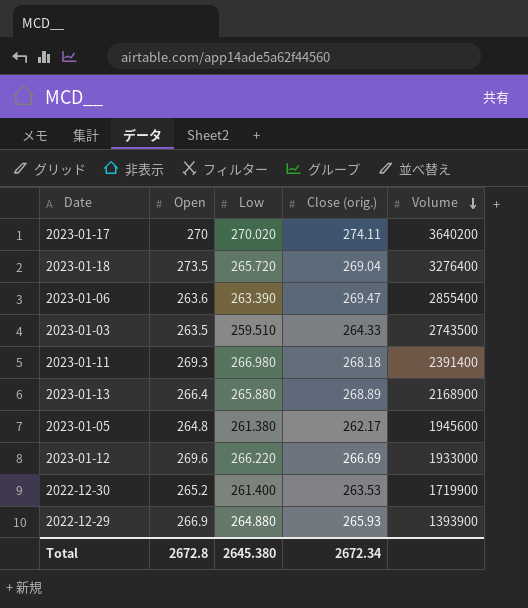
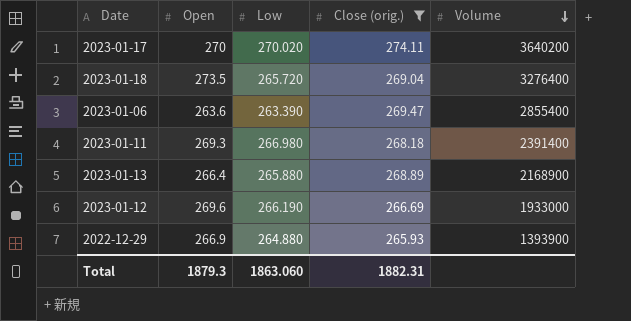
filter: none -> Close (orig.) >= 265.93
2023-01-12 | Low: 266.220 -> 266.190
Total | Open: 2672.8 -> 1879.3
Total | Low: 2645.380 -> 1863.060
Total | Close (orig.): 2672.34 -> 1882.31

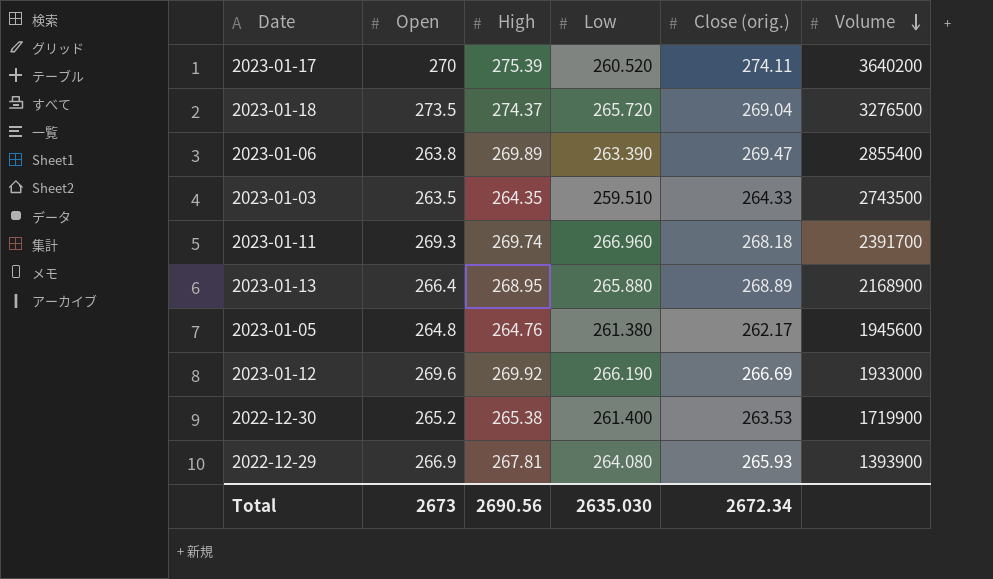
filter: Close (orig.) >= 265.93 -> none
column High | position: none -> 3
2023-01-17 | Low: 270.020 -> 260.520
2023-01-18 | Volume: 3276400 -> 3276500
2023-01-06 | Open: 263.6 -> 263.8
2023-01-11 | Low: 266.980 -> 266.960
2023-01-11 | Volume: 2391400 -> 2391700
2022-12-29 | Low: 264.880 -> 264.080
Total | Open: 1879.3 -> 2673
Total | Low: 1863.060 -> 2635.030
Total | Close (orig.): 1882.31 -> 2672.34

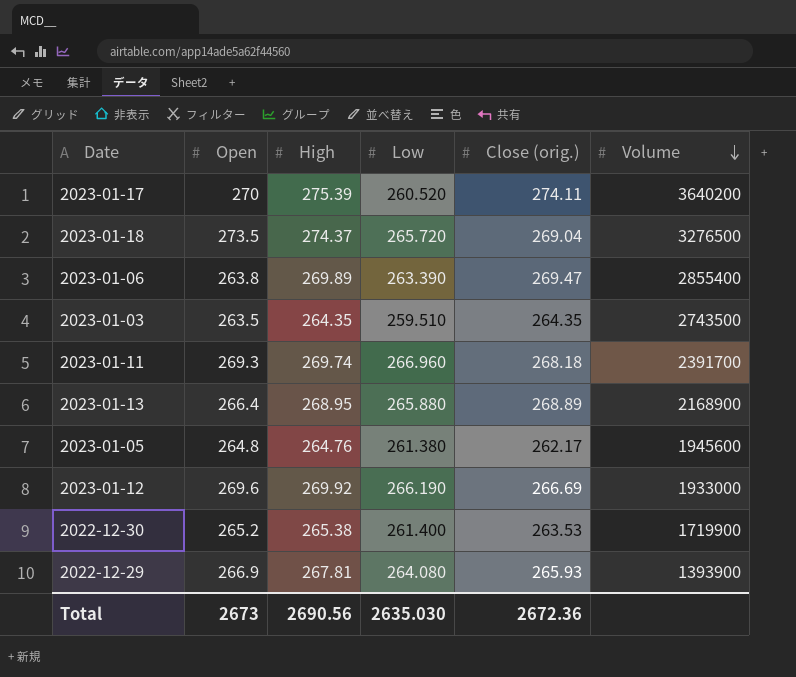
2023-01-03 | Close (orig.): 264.33 -> 264.35
Total | Close (orig.): 2672.34 -> 2672.36

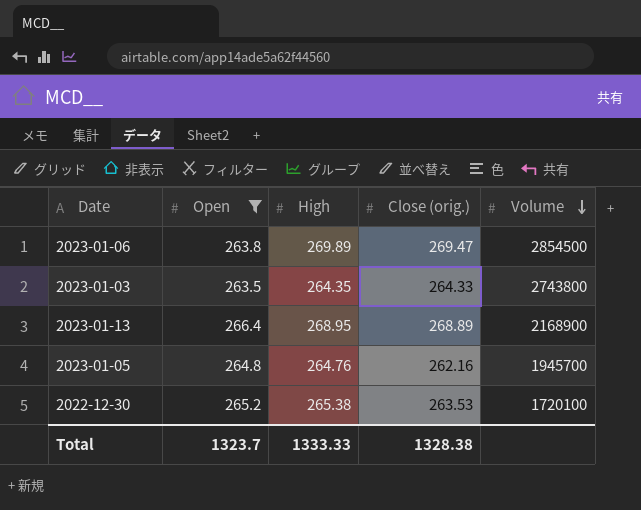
filter: none -> Open <= 266.4
column Low | position: 4 -> none
2023-01-06 | Volume: 2855400 -> 2854500
2023-01-03 | Close (orig.): 264.35 -> 264.33
2023-01-03 | Volume: 2743500 -> 2743800
2023-01-05 | Close (orig.): 262.17 -> 262.16
2023-01-05 | Volume: 1945600 -> 1945700
2022-12-30 | Volume: 1719900 -> 1720100
Total | Open: 2673 -> 1323.7
Total | High: 2690.56 -> 1333.33
Total | Close (orig.): 2672.36 -> 1328.38

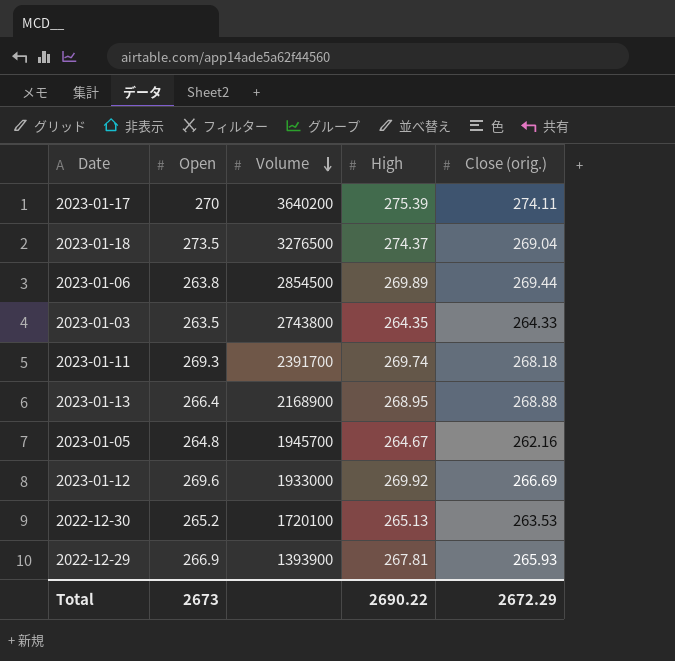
filter: Open <= 266.4 -> none
column Volume | position: 5 -> 3
2023-01-06 | Close (orig.): 269.47 -> 269.44
2023-01-13 | Close (orig.): 268.89 -> 268.88
2023-01-05 | High: 264.76 -> 264.67
2022-12-30 | High: 265.38 -> 265.13
Total | Open: 1323.7 -> 2673
Total | High: 1333.33 -> 2690.22
Total | Close (orig.): 1328.38 -> 2672.29

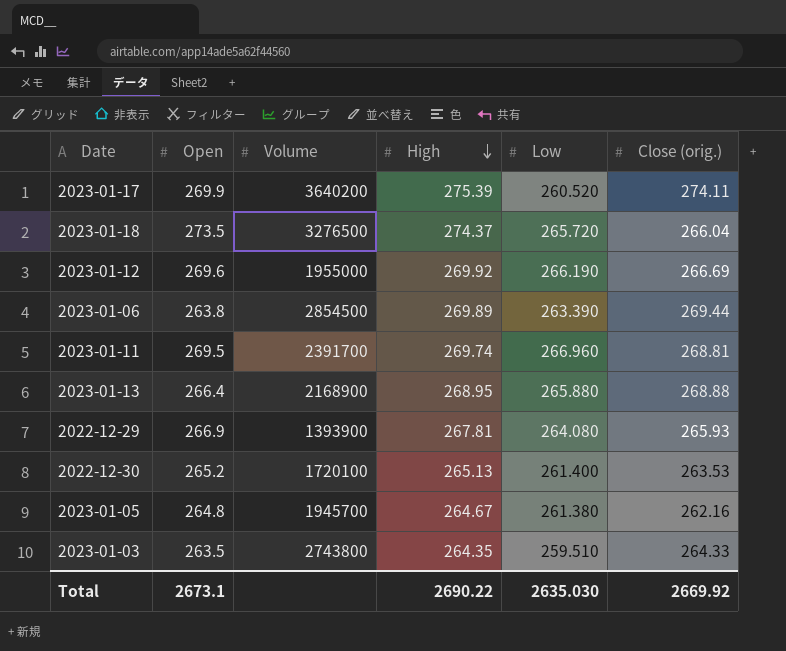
row order: Volume descending -> High descending
column Low | position: none -> 5
2023-01-17 | Open: 270 -> 269.9
2023-01-18 | Close (orig.): 269.04 -> 266.04
2023-01-12 | Volume: 1933000 -> 1955000
2023-01-11 | Open: 269.3 -> 269.5
2023-01-11 | Close (orig.): 268.18 -> 268.81
Total | Open: 2673 -> 2673.1
Total | Close (orig.): 2672.29 -> 2669.92

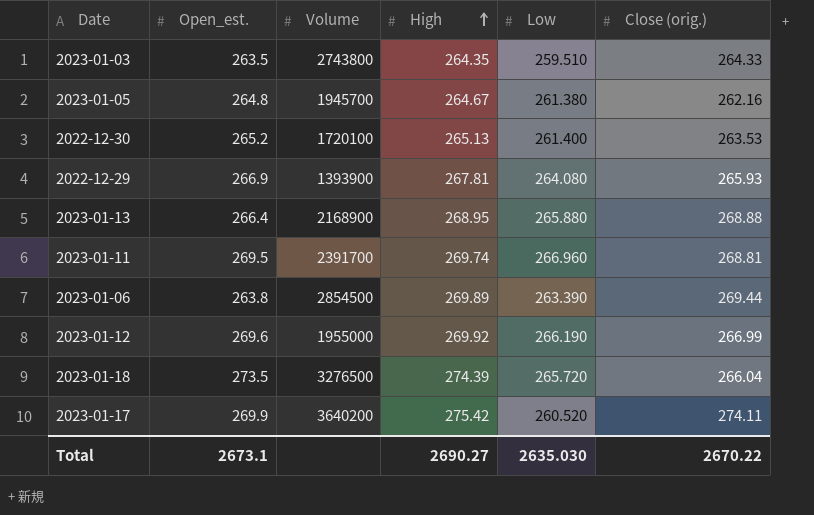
row order: High descending -> High ascending
column name: Open -> Open_est.
2023-01-12 | Close (orig.): 266.69 -> 266.99
2023-01-18 | High: 274.37 -> 274.39
2023-01-17 | High: 275.39 -> 275.42
Total | High: 2690.22 -> 2690.27
Total | Close (orig.): 2669.92 -> 2670.22

